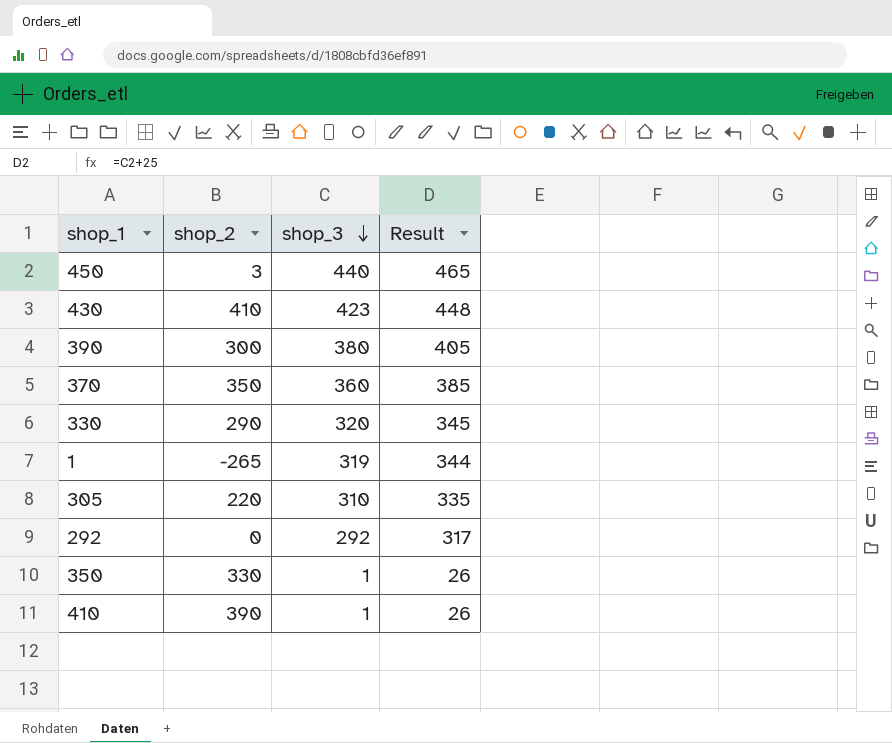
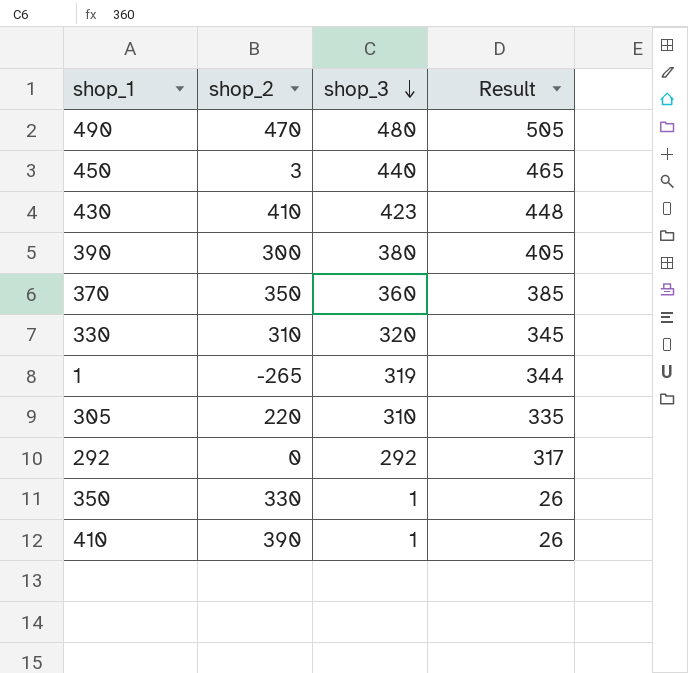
row 490: none -> 470 | 480 | 505
330 | shop_2: 290 -> 310

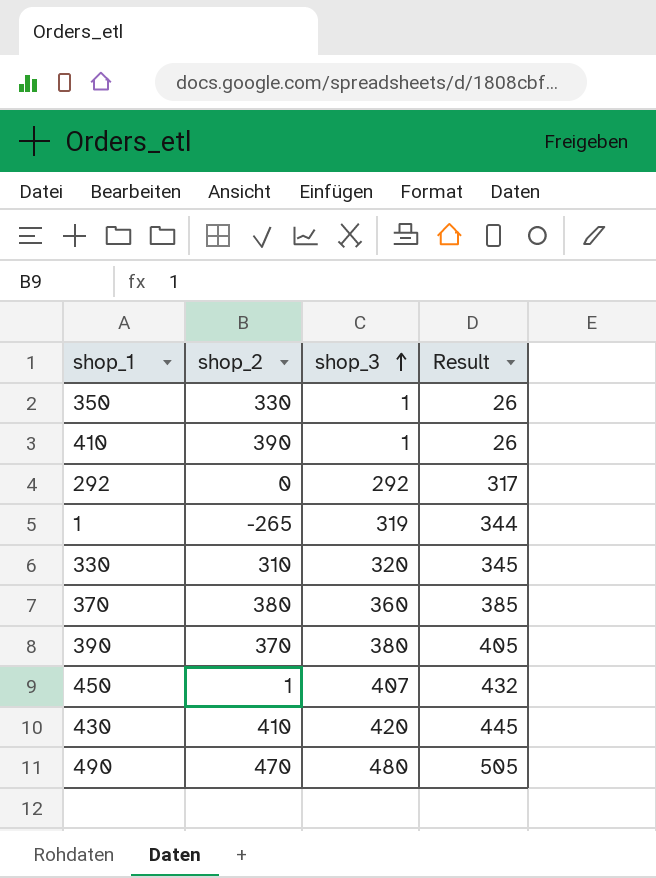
row order: shop_3 descending -> shop_3 ascending
row 305: 220 | 310 | 335 -> none
370 | shop_2: 350 -> 380
390 | shop_2: 300 -> 370
450 | shop_2: 3 -> 1
450 | shop_3: 440 -> 407
450 | Result: 465 -> 432
430 | shop_3: 423 -> 420
430 | Result: 448 -> 445

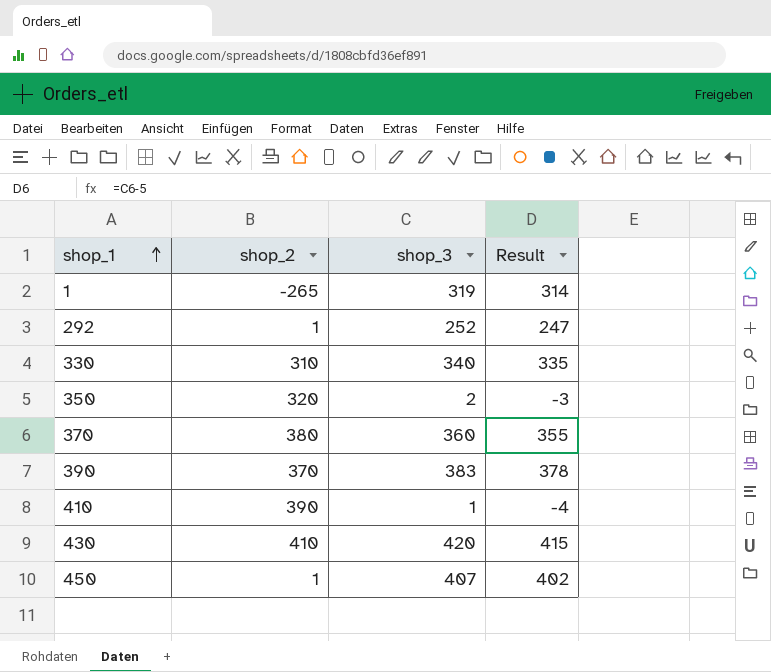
row order: shop_3 ascending -> shop_1 ascending
column Result | formula: [shop_3] + 25 -> [shop_3] - 5
row 490: 470 | 480 | 505 -> none
292 | shop_2: 0 -> 1
292 | shop_3: 292 -> 252
330 | shop_3: 320 -> 340
350 | shop_2: 330 -> 320
350 | shop_3: 1 -> 2
390 | shop_3: 380 -> 383

